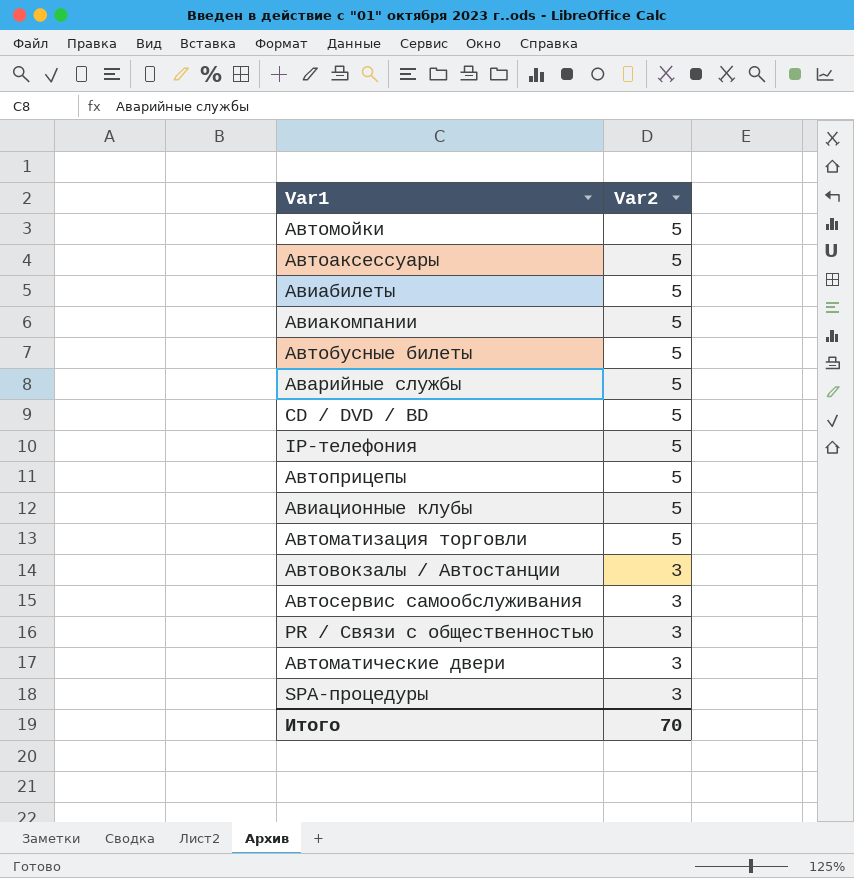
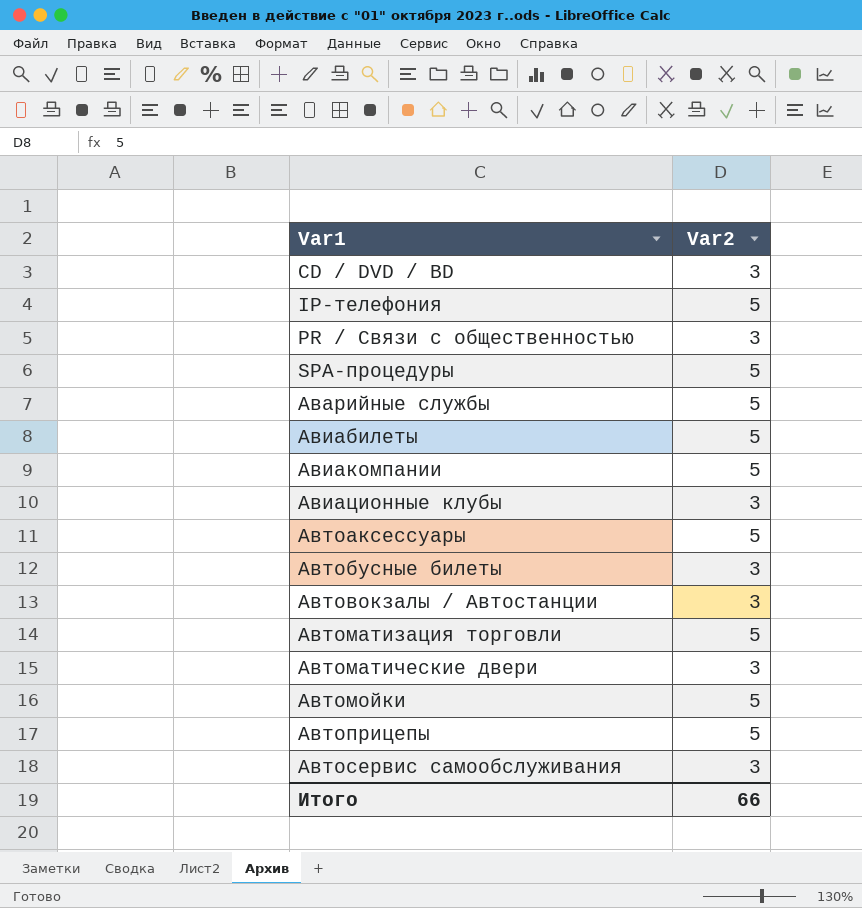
row order: Var2 descending -> Var1 ascending
CD / DVD / BD | Var2: 5 -> 3
SPA-процедуры | Var2: 3 -> 5
Авиационные клубы | Var2: 5 -> 3
Автобусные билеты | Var2: 5 -> 3
Итого | Var2: 70 -> 66

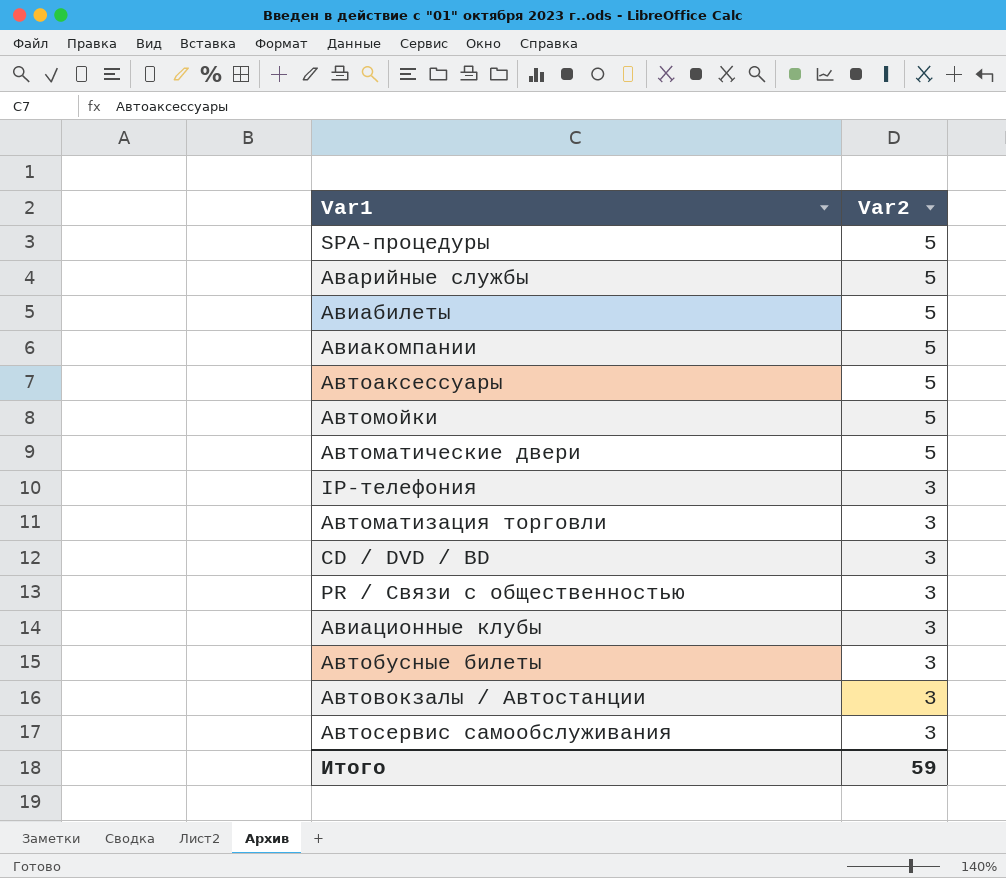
row order: Var1 ascending -> Var2 descending
row Автоприцепы: 5 -> none
Автоматические двери | Var2: 3 -> 5
IP-телефония | Var2: 5 -> 3
Автоматизация торговли | Var2: 5 -> 3
Итого | Var2: 66 -> 59

